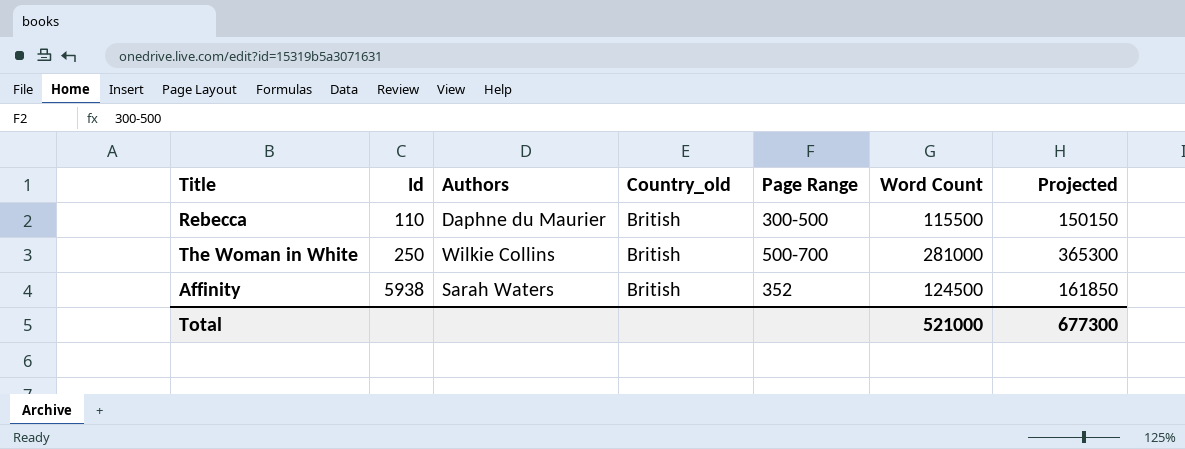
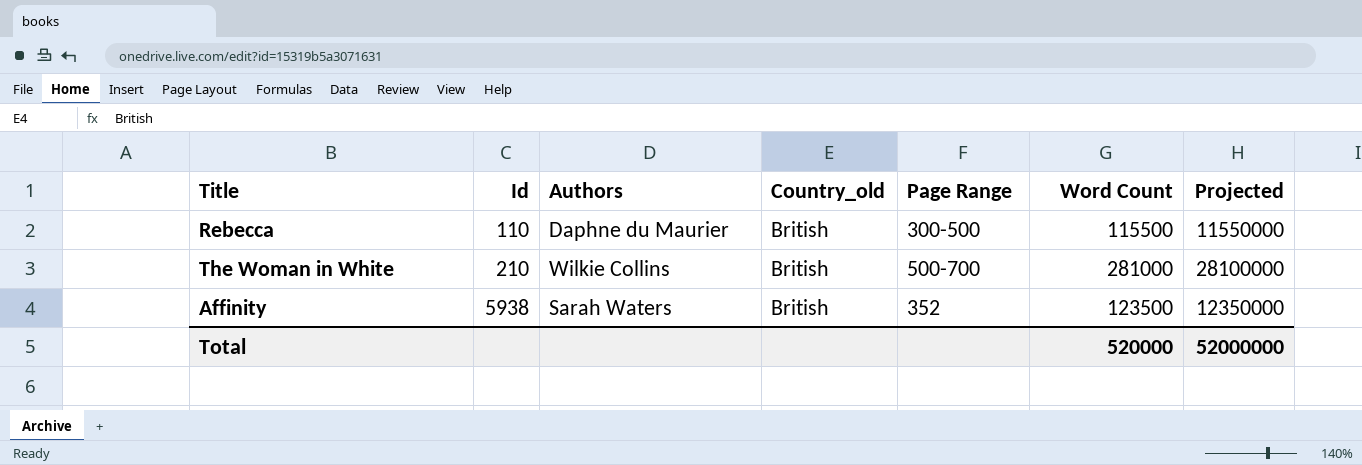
column Projected | formula: [Word Count] * 1.3 -> [Word Count] * 100
The Woman in White | Id: 250 -> 210
Affinity | Word Count: 124500 -> 123500
Total | Word Count: 521000 -> 520000
Total | Projected: 677300 -> 52000000

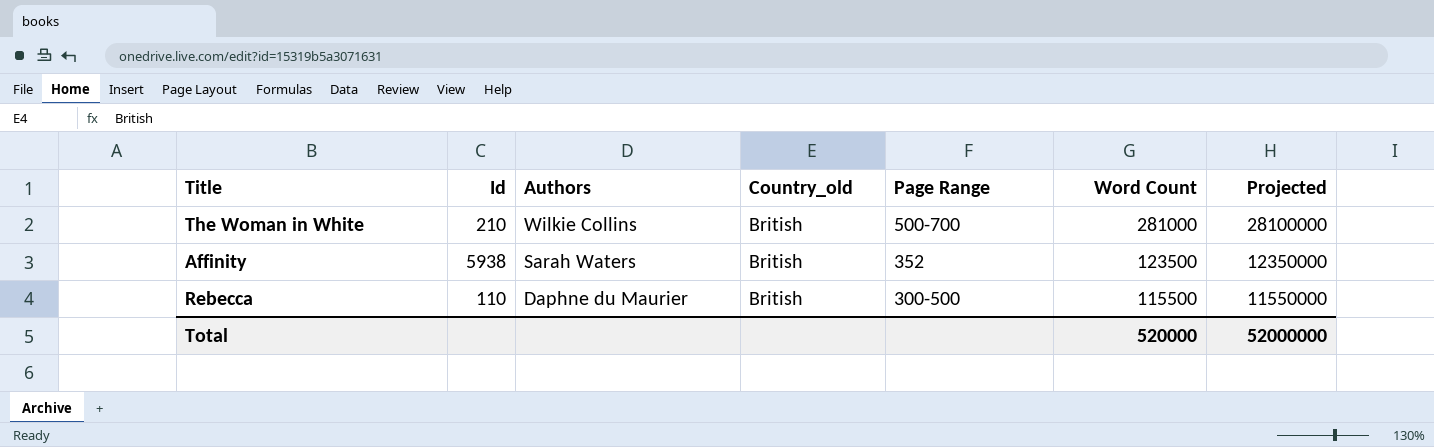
row order: Id ascending -> Authors descending

